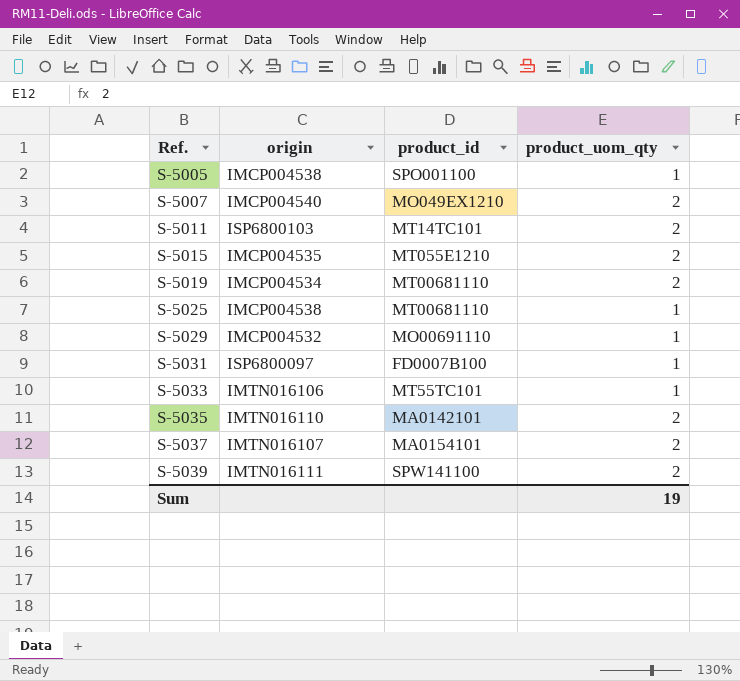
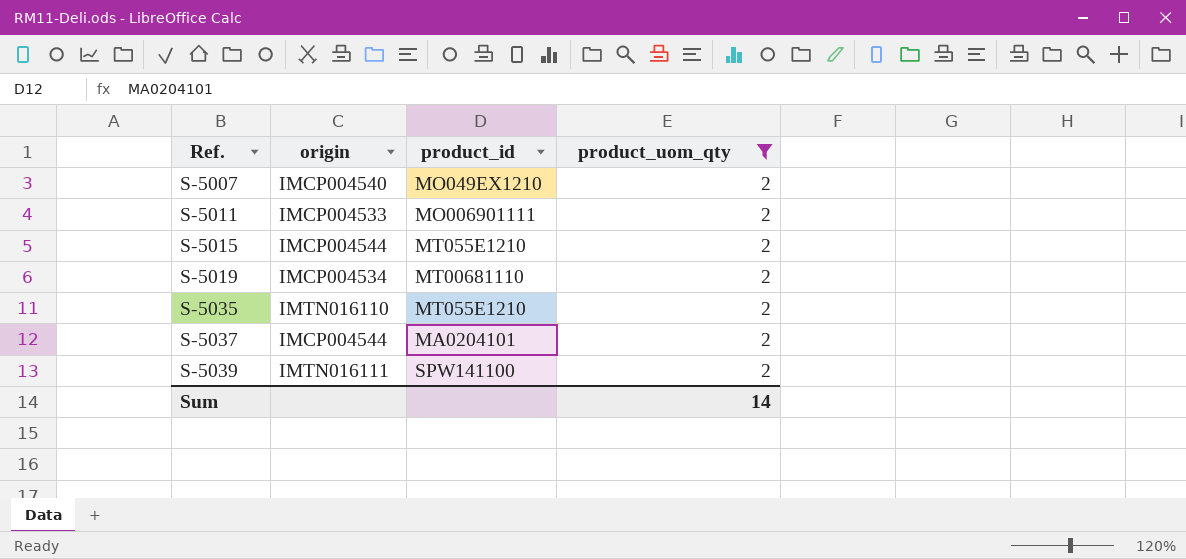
filter: none -> product_uom_qty = 2
S-5011 | origin: ISP6800103 -> IMCP004533
S-5011 | product_id: MT14TC101 -> MO006901111
S-5015 | origin: IMCP004535 -> IMCP004544
S-5035 | product_id: MA0142101 -> MT055E1210
S-5037 | origin: IMTN016107 -> IMCP004544
S-5037 | product_id: MA0154101 -> MA0204101
Sum | product_uom_qty: 19 -> 14

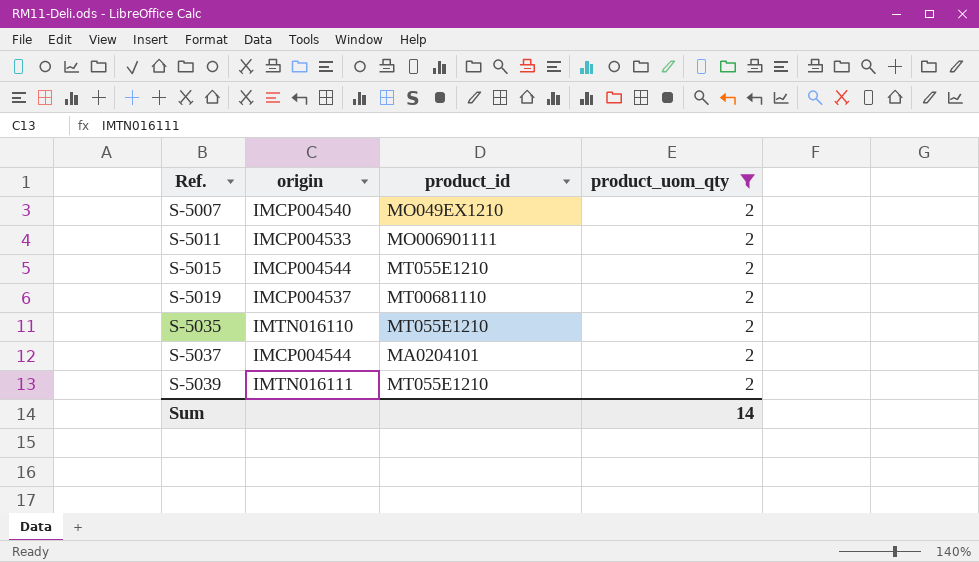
S-5019 | origin: IMCP004534 -> IMCP004537
S-5039 | product_id: SPW141100 -> MT055E1210

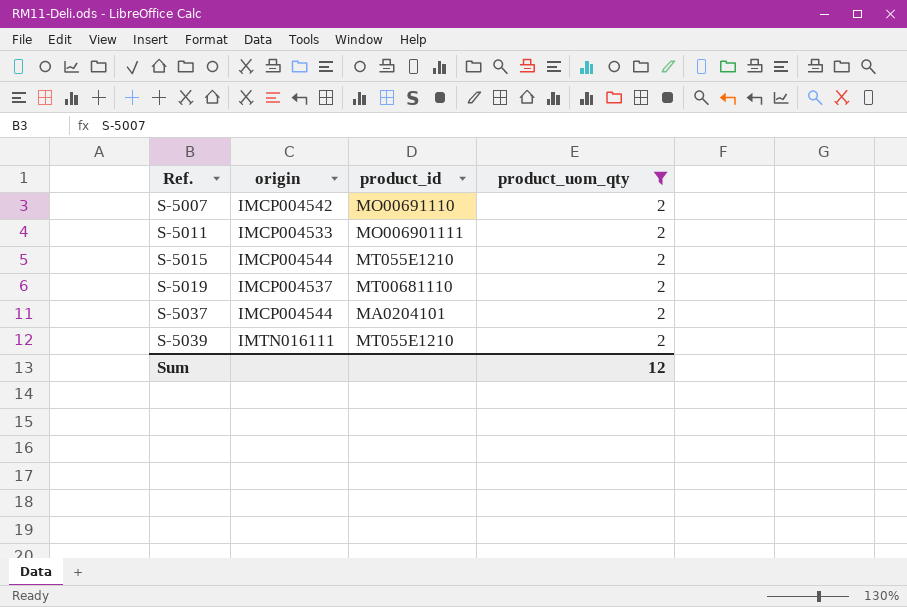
row S-5035: IMTN016110 | MT055E1210 | 2 -> none
S-5007 | origin: IMCP004540 -> IMCP004542
S-5007 | product_id: MO049EX1210 -> MO00691110
Sum | product_uom_qty: 14 -> 12

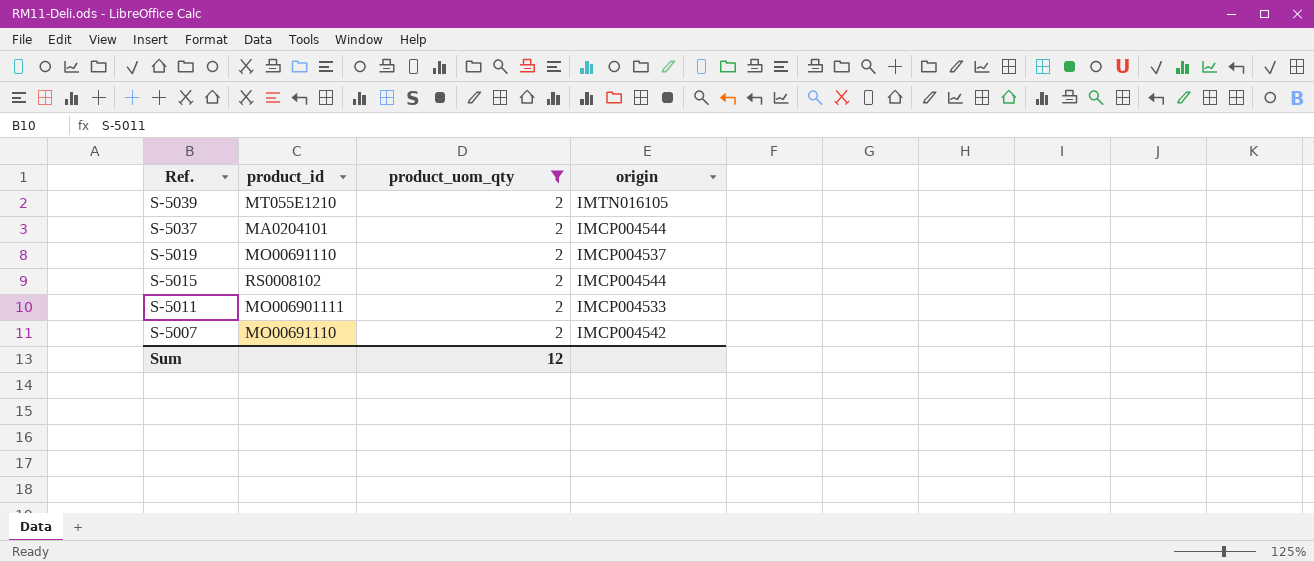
row order: Ref. ascending -> Ref. descending
column origin | position: 2 -> 4
S-5039 | origin: IMTN016111 -> IMTN016105
S-5019 | product_id: MT00681110 -> MO00691110
S-5015 | product_id: MT055E1210 -> RS0008102

